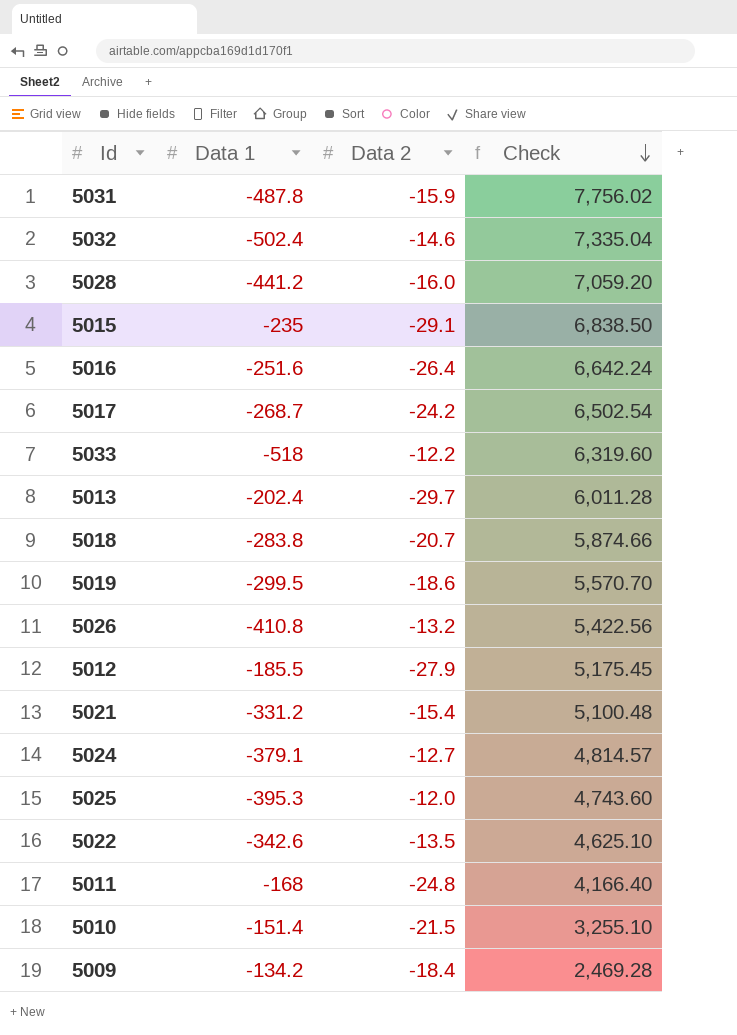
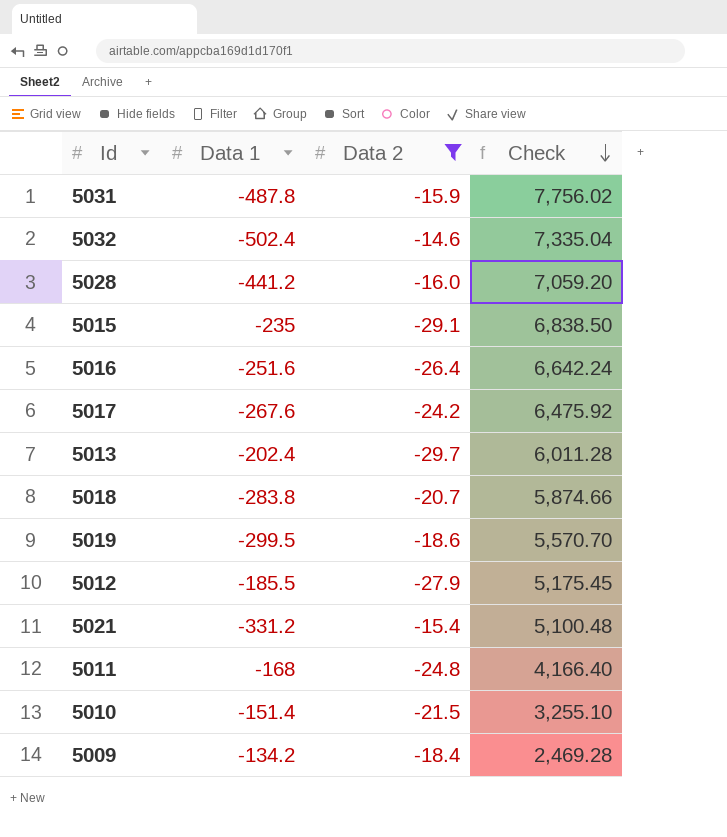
filter: none -> Data 2 <= -14.6
5017 | Data 1: -268.7 -> -267.6
5017 | Check: 6,502.54 -> 6,475.92

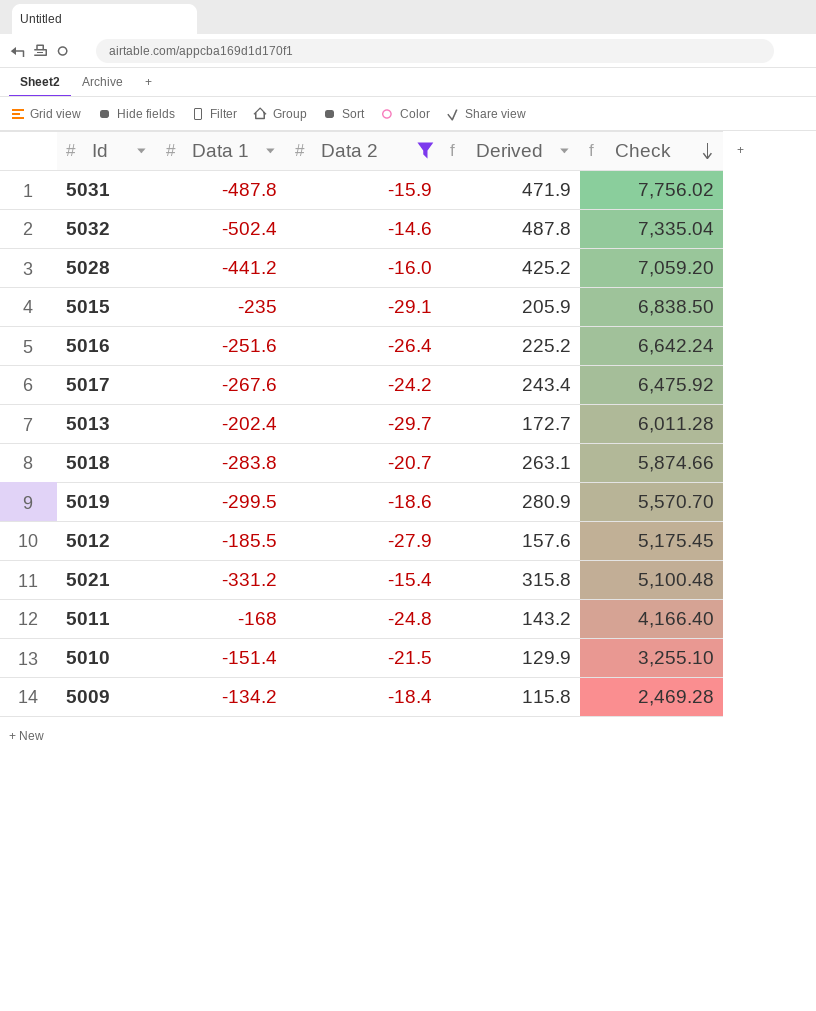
column Derived | formula: none -> [Data 2] - [Data 1]

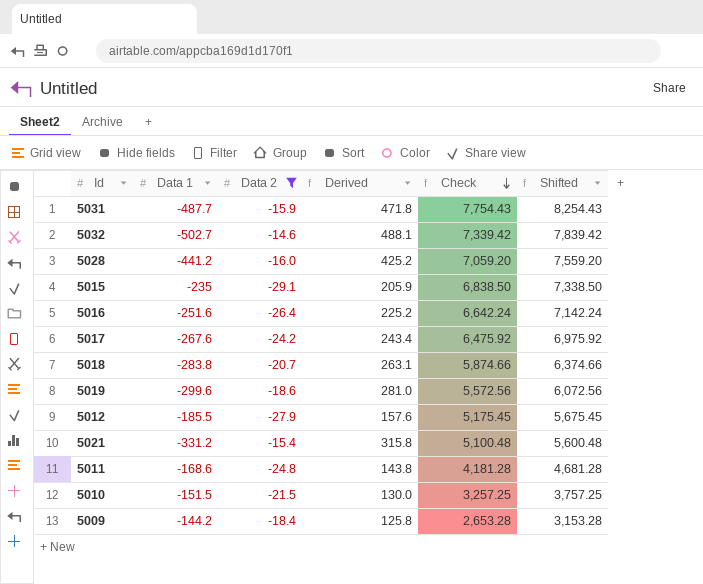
column Shifted | formula: none -> [Check] + 500
row 5013: -202.4 | -29.7 | 172.7 | 6,011.28 -> none
5031 | Data 1: -487.8 -> -487.7
5031 | Derived: 471.9 -> 471.8
5031 | Check: 7,756.02 -> 7,754.43
5032 | Data 1: -502.4 -> -502.7
5032 | Derived: 487.8 -> 488.1
5032 | Check: 7,335.04 -> 7,339.42
5019 | Data 1: -299.5 -> -299.6
5019 | Derived: 280.9 -> 281.0
5019 | Check: 5,570.70 -> 5,572.56
5011 | Data 1: -168 -> -168.6
5011 | Derived: 143.2 -> 143.8
5011 | Check: 4,166.40 -> 4,181.28
5010 | Data 1: -151.4 -> -151.5
5010 | Derived: 129.9 -> 130.0
5010 | Check: 3,255.10 -> 3,257.25
5009 | Data 1: -134.2 -> -144.2
5009 | Derived: 115.8 -> 125.8
5009 | Check: 2,469.28 -> 2,653.28

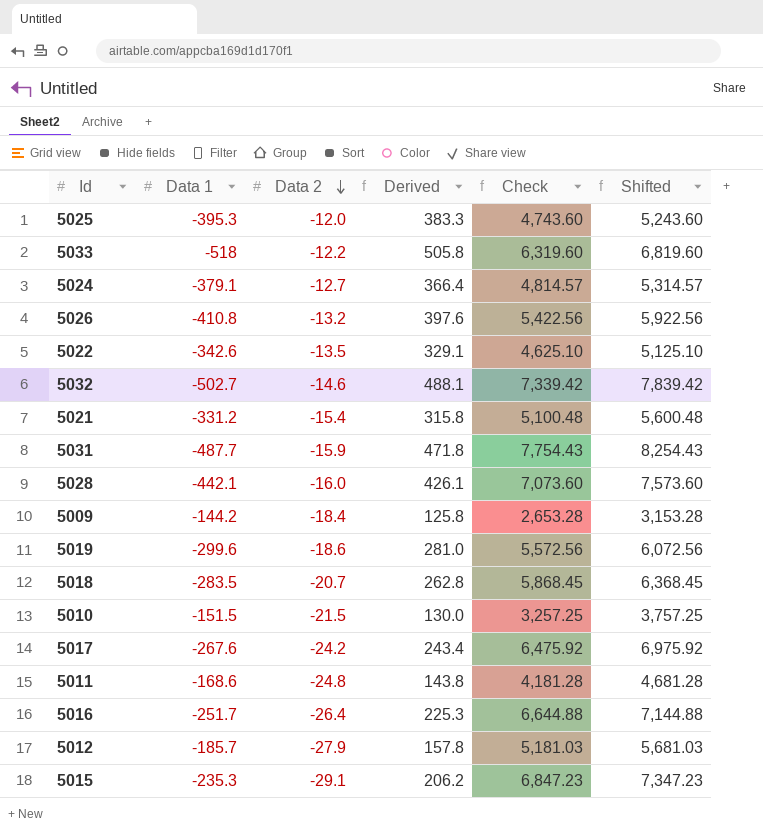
filter: Data 2 <= -14.6 -> none
row order: Check descending -> Data 2 descending
5028 | Data 1: -441.2 -> -442.1
5028 | Derived: 425.2 -> 426.1
5028 | Check: 7,059.20 -> 7,073.60
5028 | Shifted: 7,559.20 -> 7,573.60
5018 | Data 1: -283.8 -> -283.5
5018 | Derived: 263.1 -> 262.8
5018 | Check: 5,874.66 -> 5,868.45
5018 | Shifted: 6,374.66 -> 6,368.45
5016 | Data 1: -251.6 -> -251.7
5016 | Derived: 225.2 -> 225.3
5016 | Check: 6,642.24 -> 6,644.88
5016 | Shifted: 7,142.24 -> 7,144.88
5012 | Data 1: -185.5 -> -185.7
5012 | Derived: 157.6 -> 157.8
5012 | Check: 5,175.45 -> 5,181.03
5012 | Shifted: 5,675.45 -> 5,681.03
5015 | Data 1: -235 -> -235.3
5015 | Derived: 205.9 -> 206.2
5015 | Check: 6,838.50 -> 6,847.23
5015 | Shifted: 7,338.50 -> 7,347.23

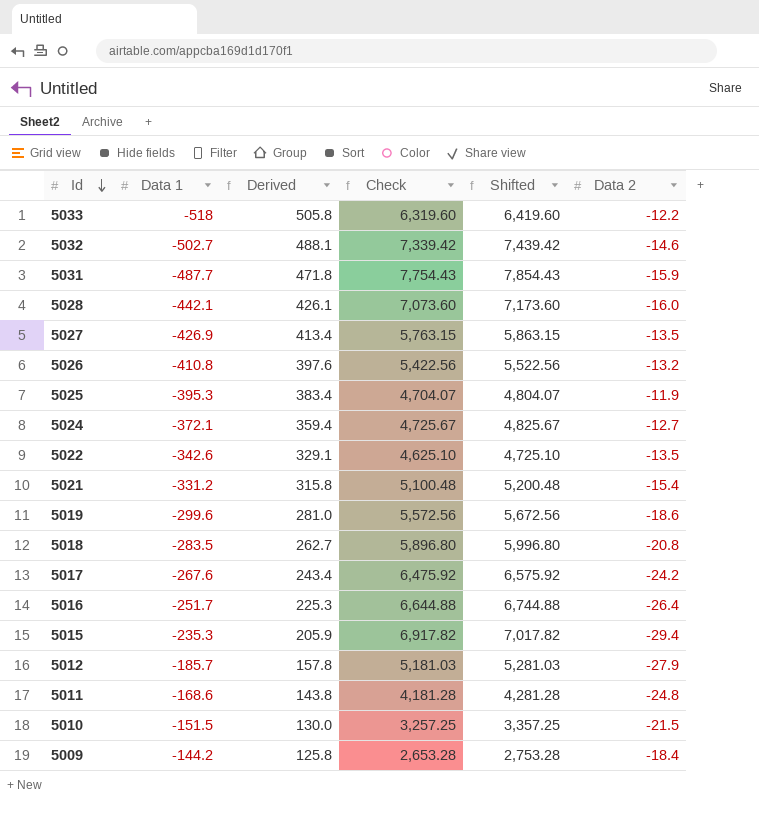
row order: Data 2 descending -> Id descending
column Shifted | formula: [Check] + 500 -> [Check] + 100
column Data 2 | position: 3 -> 6
row 5027: none -> -426.9 | 413.4 | 5,763.15 | 5,863.15 | -13.5
5025 | Derived: 383.3 -> 383.4
5025 | Check: 4,743.60 -> 4,704.07
5025 | Data 2: -12.0 -> -11.9
5024 | Data 1: -379.1 -> -372.1
5024 | Derived: 366.4 -> 359.4
5024 | Check: 4,814.57 -> 4,725.67
5018 | Derived: 262.8 -> 262.7
5018 | Check: 5,868.45 -> 5,896.80
5018 | Data 2: -20.7 -> -20.8
5015 | Derived: 206.2 -> 205.9
5015 | Check: 6,847.23 -> 6,917.82
5015 | Data 2: -29.1 -> -29.4

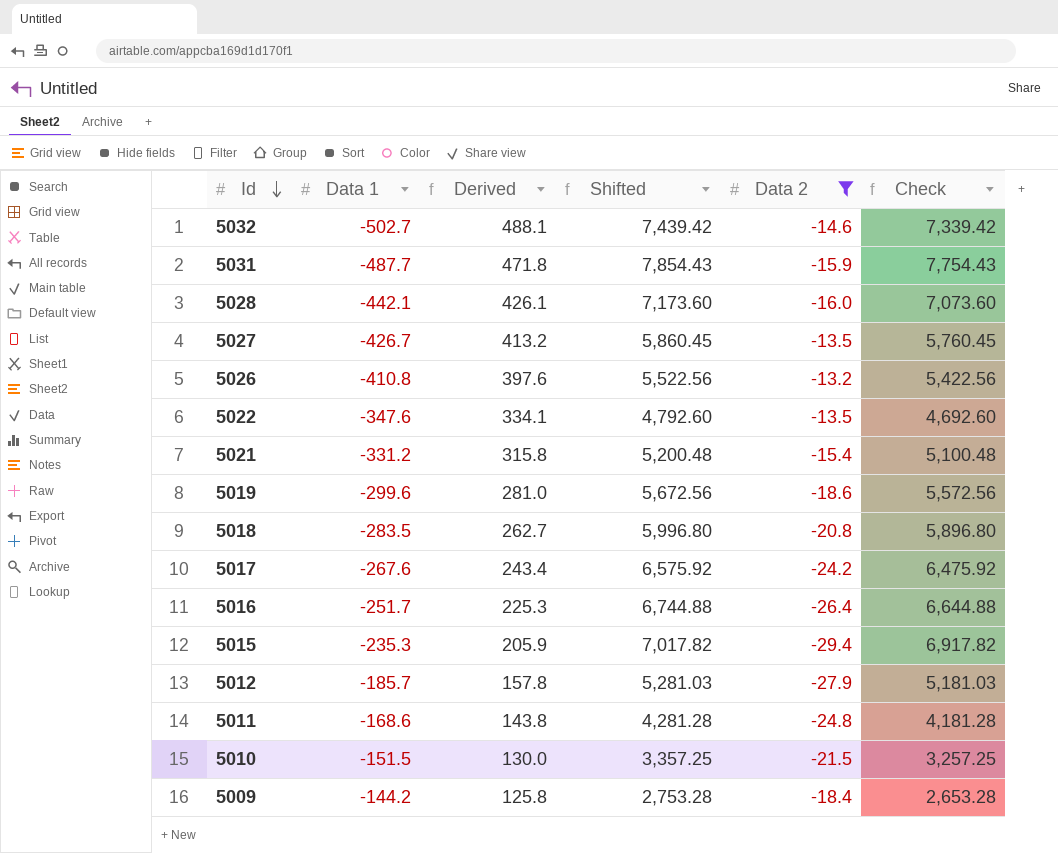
filter: none -> Data 2 <= -13.2
column Check | position: 4 -> 6
5027 | Data 1: -426.9 -> -426.7
5027 | Derived: 413.4 -> 413.2
5027 | Shifted: 5,863.15 -> 5,860.45
5027 | Check: 5,763.15 -> 5,760.45
5022 | Data 1: -342.6 -> -347.6
5022 | Derived: 329.1 -> 334.1
5022 | Shifted: 4,725.10 -> 4,792.60
5022 | Check: 4,625.10 -> 4,692.60

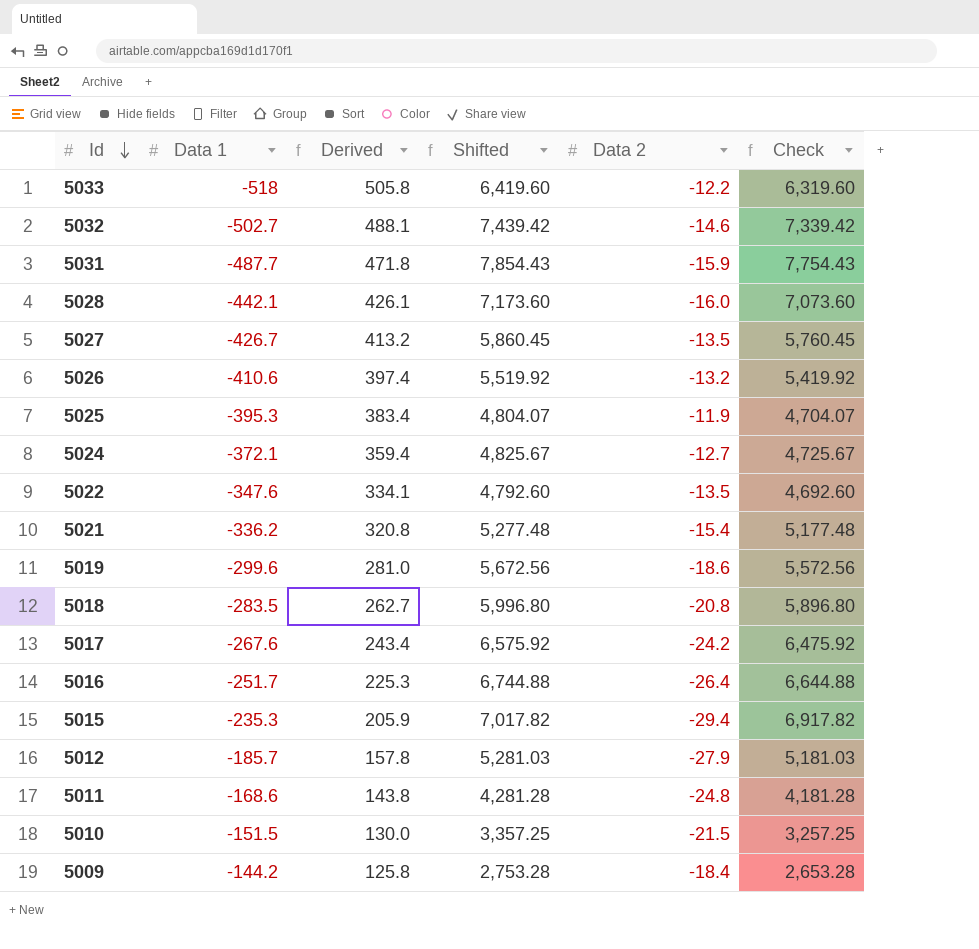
filter: Data 2 <= -13.2 -> none
5026 | Data 1: -410.8 -> -410.6
5026 | Derived: 397.6 -> 397.4
5026 | Shifted: 5,522.56 -> 5,519.92
5026 | Check: 5,422.56 -> 5,419.92
5021 | Data 1: -331.2 -> -336.2
5021 | Derived: 315.8 -> 320.8
5021 | Shifted: 5,200.48 -> 5,277.48
5021 | Check: 5,100.48 -> 5,177.48

